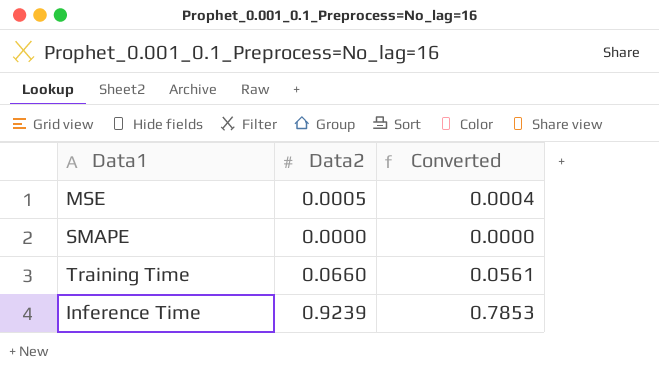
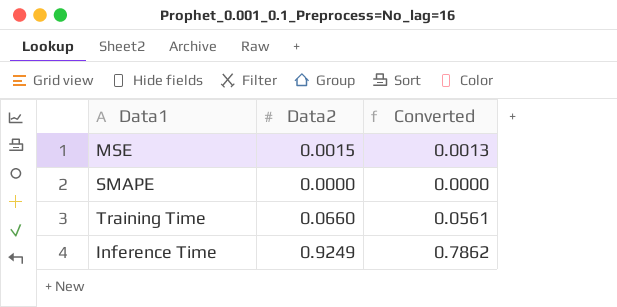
MSE | Data2: 0.0005 -> 0.0015
MSE | Converted: 0.0004 -> 0.0013
Inference Time | Data2: 0.9239 -> 0.9249
Inference Time | Converted: 0.7853 -> 0.7862

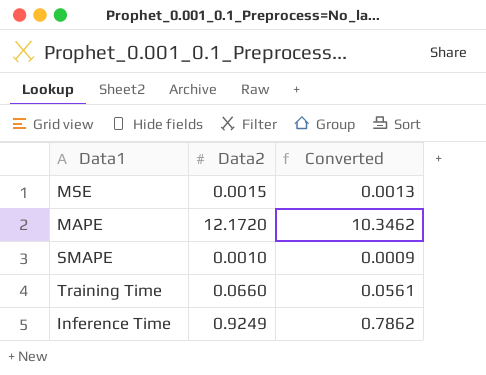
row MAPE: none -> 12.1720 | 10.3462
SMAPE | Data2: 0.0000 -> 0.0010
SMAPE | Converted: 0.0000 -> 0.0009

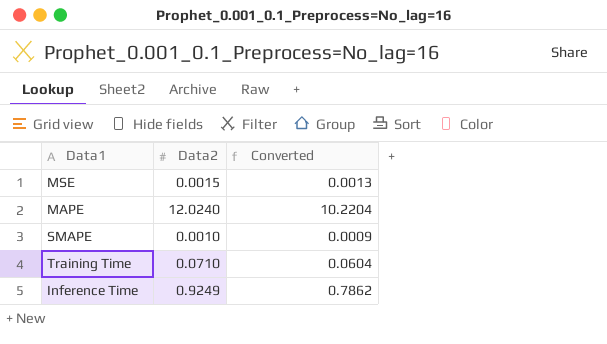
MAPE | Data2: 12.1720 -> 12.0240
MAPE | Converted: 10.3462 -> 10.2204
Training Time | Data2: 0.0660 -> 0.0710
Training Time | Converted: 0.0561 -> 0.0604

